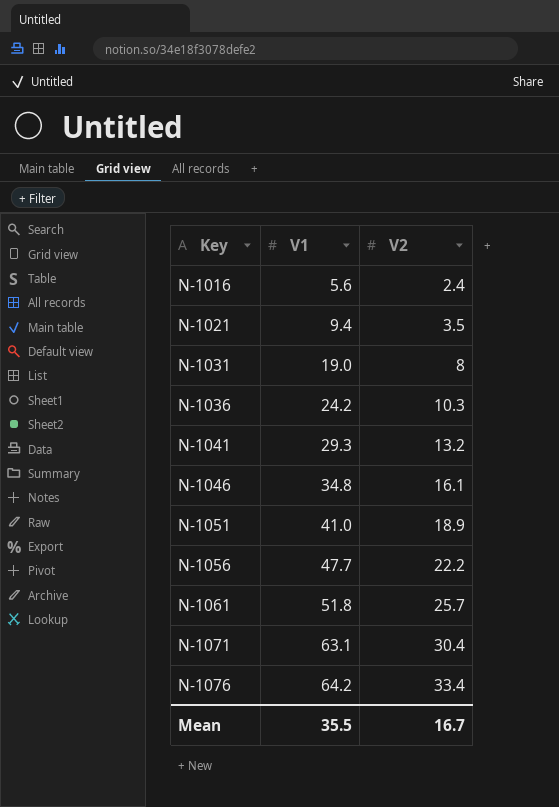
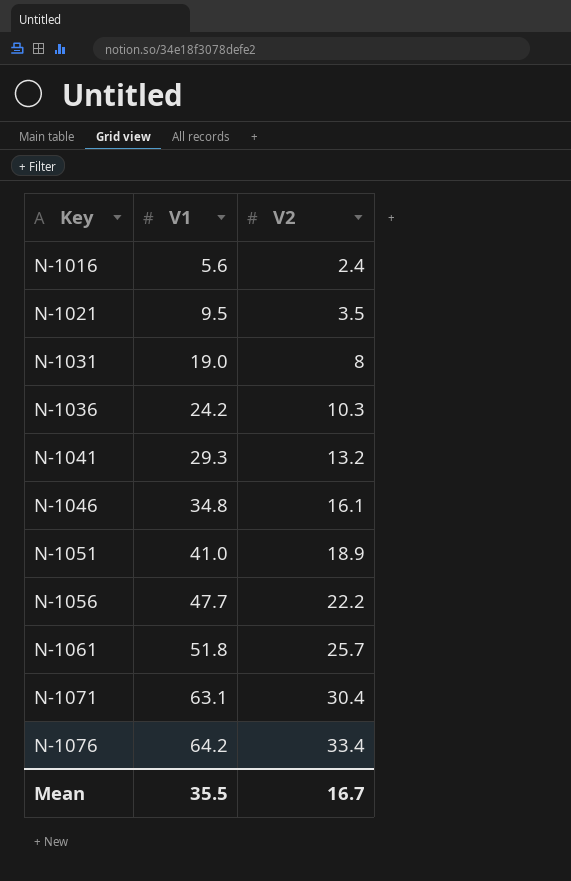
N-1021 | V1: 9.4 -> 9.5

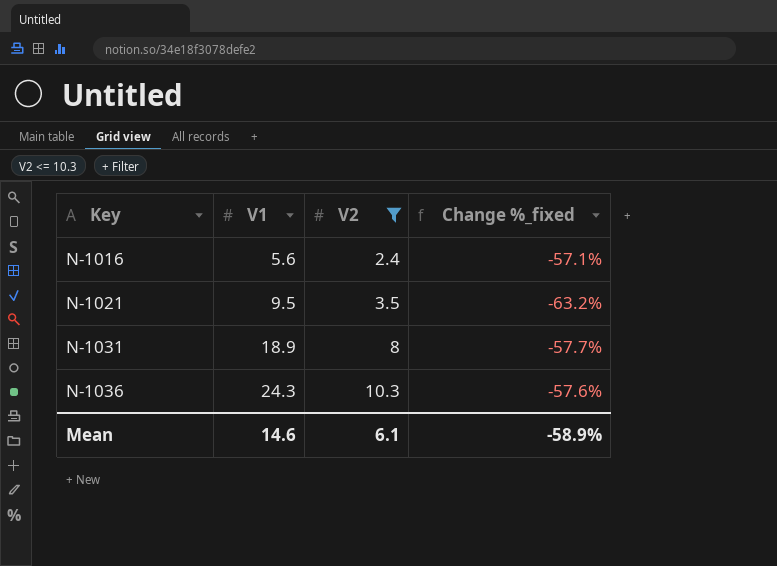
filter: none -> V2 <= 10.3
column Change %_fixed | formula: none -> ([V2] - [V1]) / [V1]
N-1031 | V1: 19.0 -> 18.9
N-1036 | V1: 24.2 -> 24.3
Mean | V1: 35.5 -> 14.6
Mean | V2: 16.7 -> 6.1

